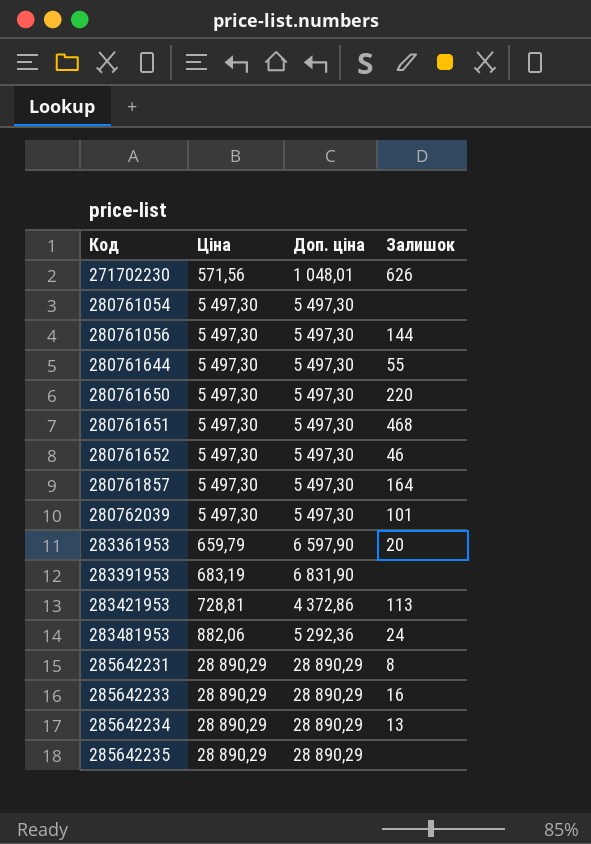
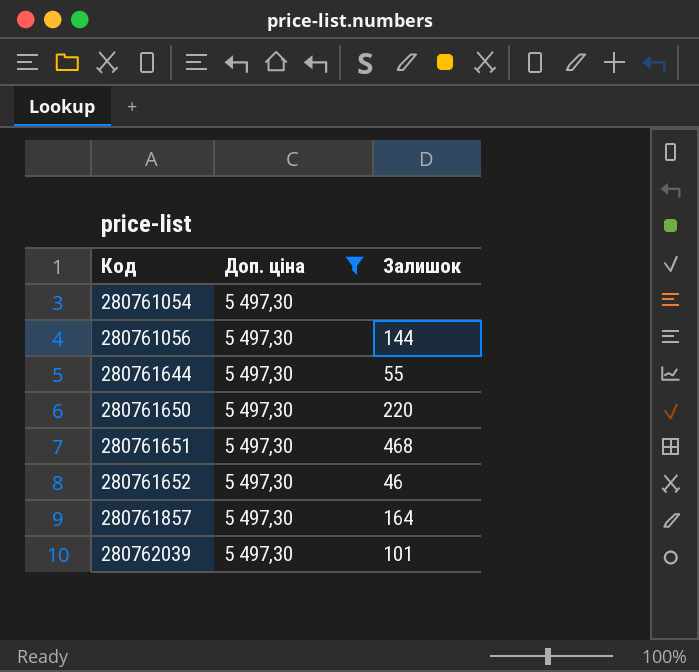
filter: none -> Доп. ціна = 5 497,30
column Ціна | position: 2 -> none

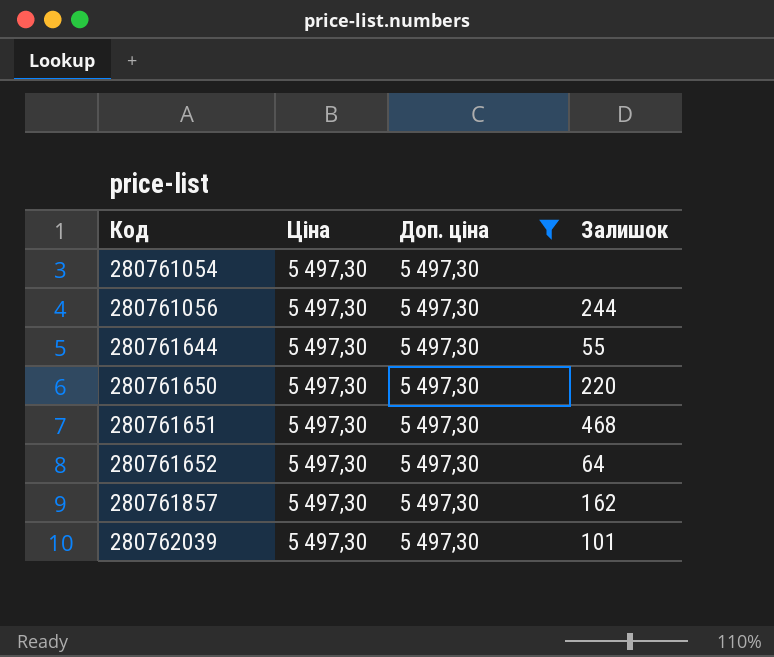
column Ціна | position: none -> 2
280761056 | Залишок: 144 -> 244
280761652 | Залишок: 46 -> 64
280761857 | Залишок: 164 -> 162

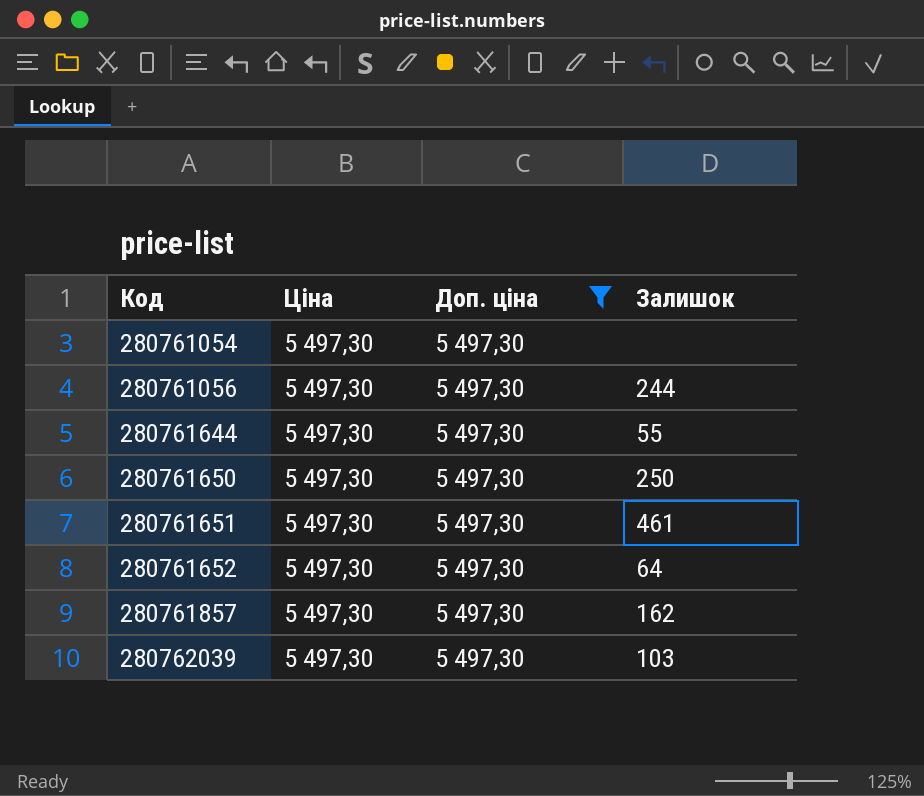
280761650 | Залишок: 220 -> 250
280761651 | Залишок: 468 -> 461
280762039 | Залишок: 101 -> 103

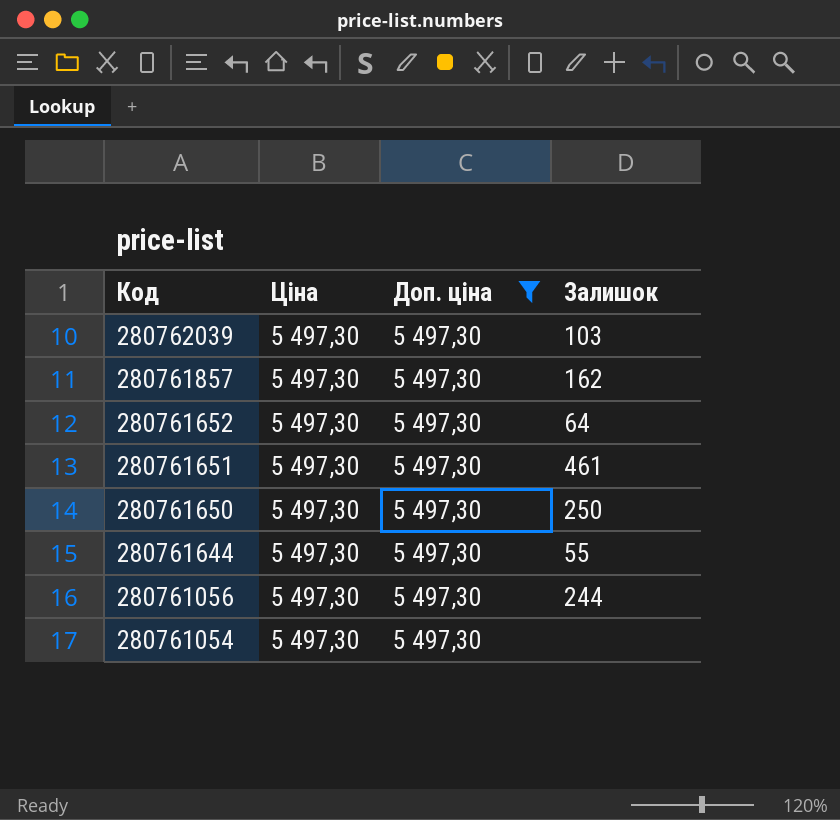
row order: Код ascending -> Код descending

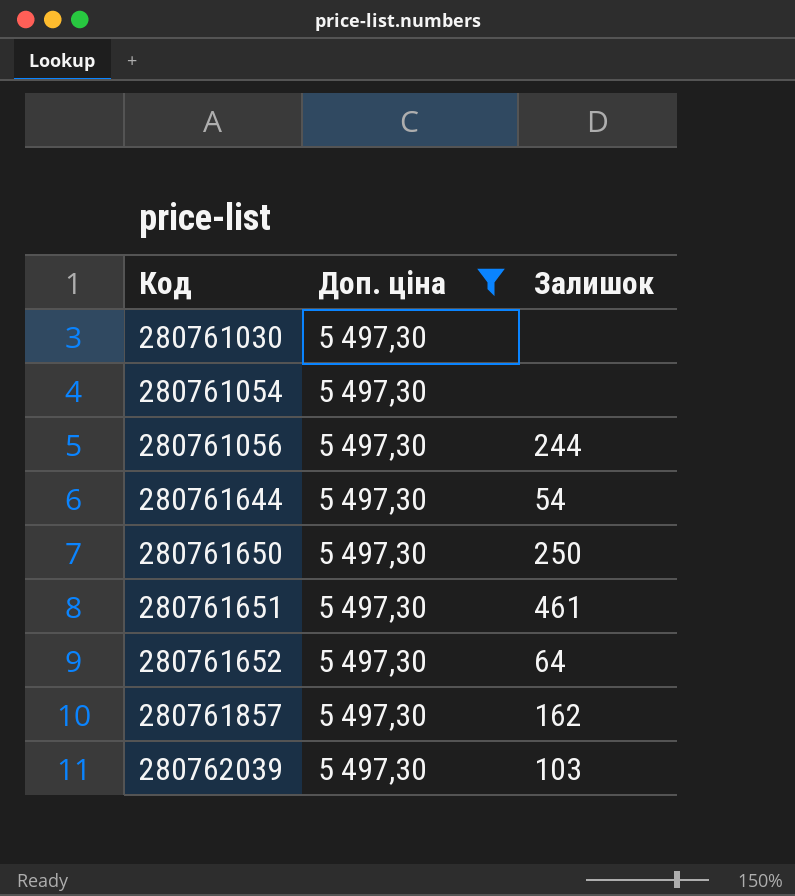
row order: Код descending -> Код ascending
column Ціна | position: 2 -> none
row 280761030: none -> 5 497,30 | none
280761644 | Залишок: 55 -> 54

